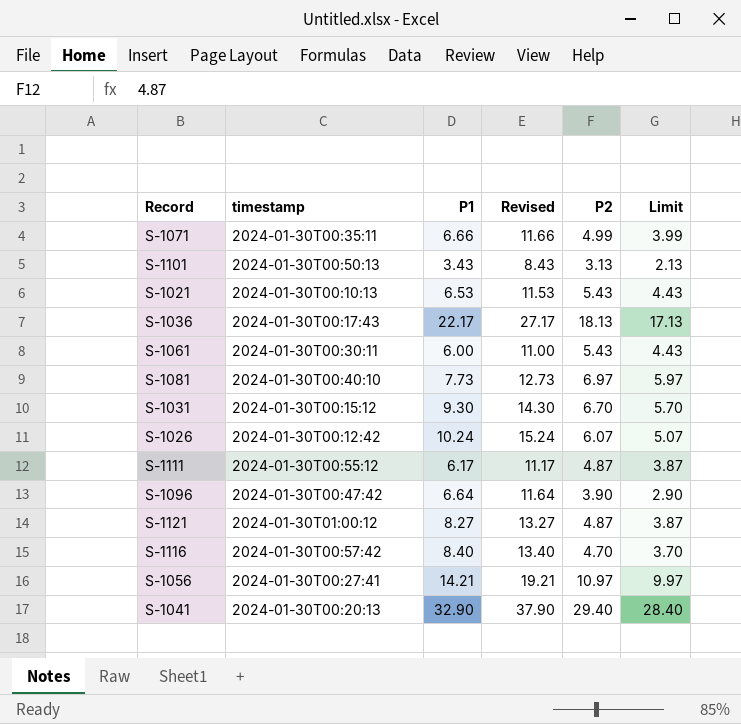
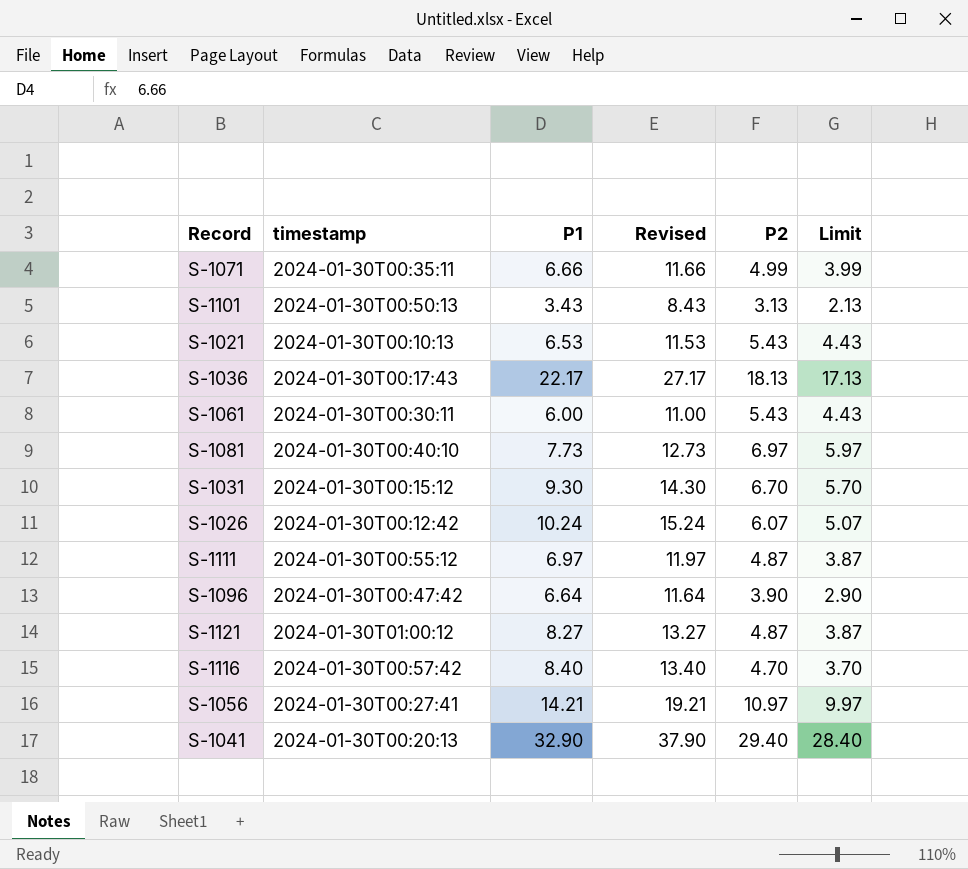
S-1111 | P1: 6.17 -> 6.97
S-1111 | Revised: 11.17 -> 11.97

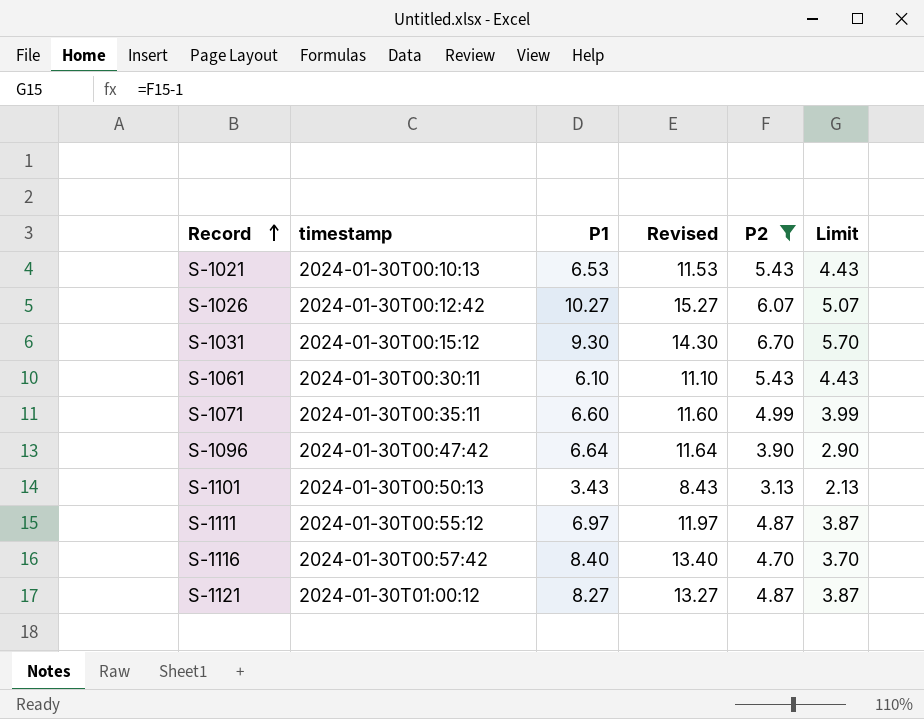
filter: none -> P2 <= 6.70
row order: none -> Record ascending
S-1026 | P1: 10.24 -> 10.27
S-1026 | Revised: 15.24 -> 15.27
S-1061 | P1: 6.00 -> 6.10
S-1061 | Revised: 11.00 -> 11.10
S-1071 | P1: 6.66 -> 6.60
S-1071 | Revised: 11.66 -> 11.60

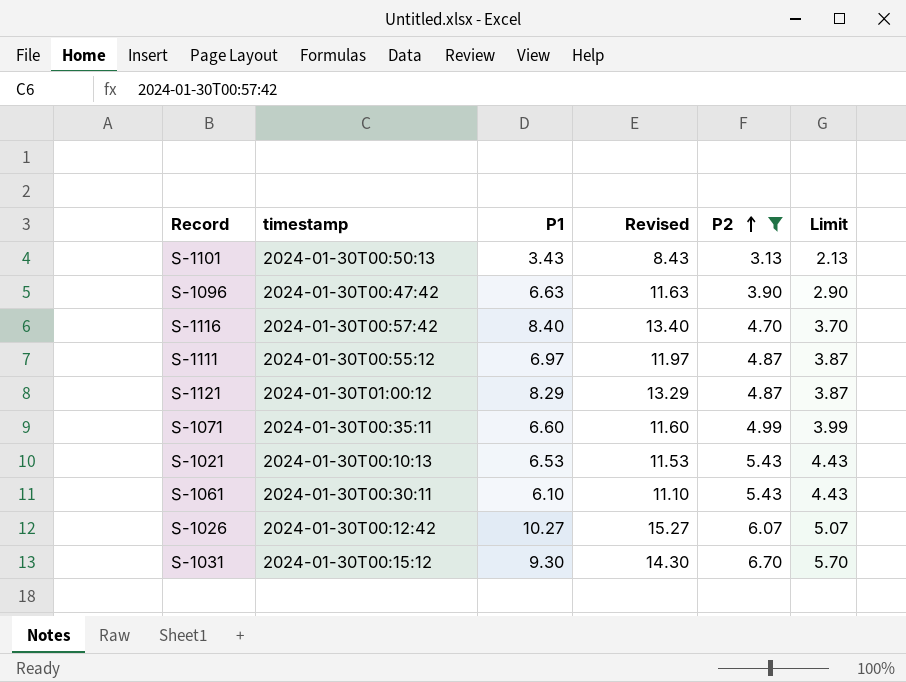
row order: Record ascending -> P2 ascending
S-1096 | P1: 6.64 -> 6.63
S-1096 | Revised: 11.64 -> 11.63
S-1121 | P1: 8.27 -> 8.29
S-1121 | Revised: 13.27 -> 13.29

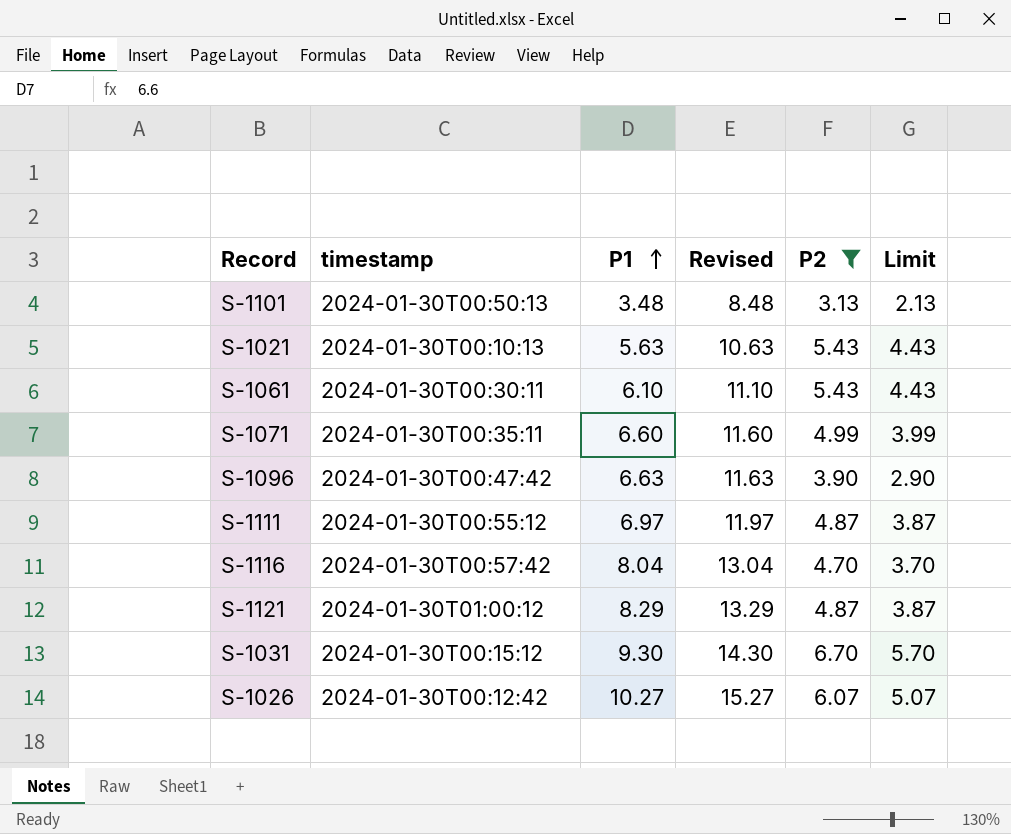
row order: P2 ascending -> P1 ascending
S-1101 | P1: 3.43 -> 3.48
S-1101 | Revised: 8.43 -> 8.48
S-1021 | P1: 6.53 -> 5.63
S-1021 | Revised: 11.53 -> 10.63
S-1116 | P1: 8.40 -> 8.04
S-1116 | Revised: 13.40 -> 13.04

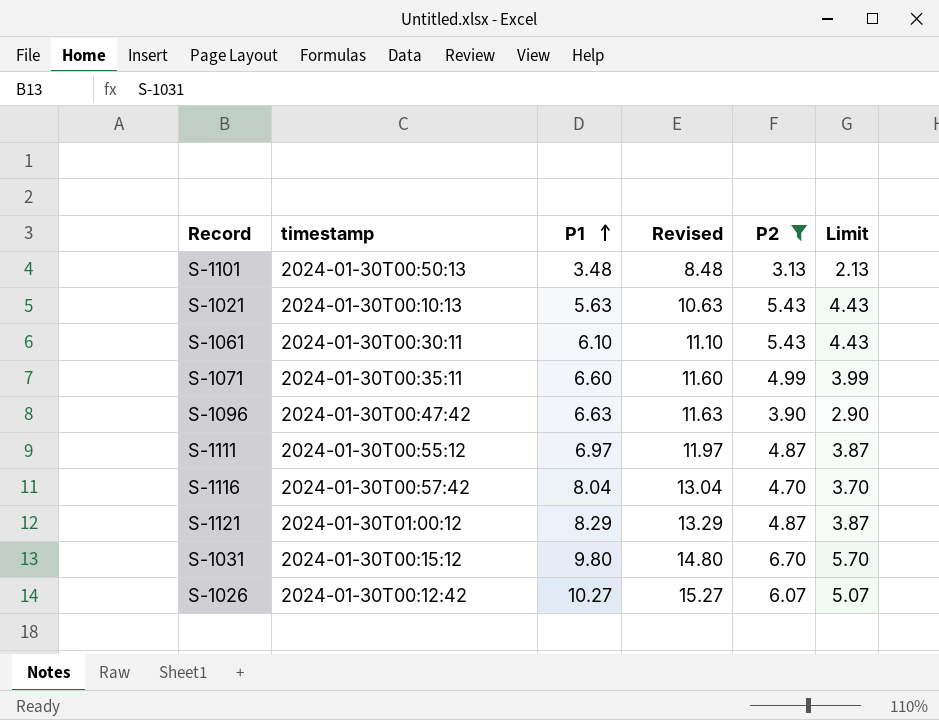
S-1031 | P1: 9.30 -> 9.80
S-1031 | Revised: 14.30 -> 14.80

